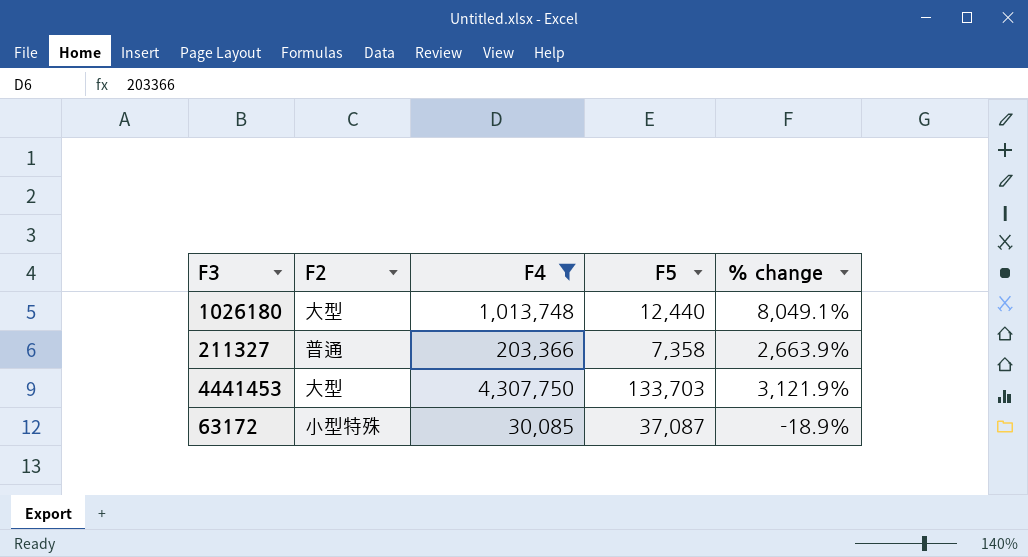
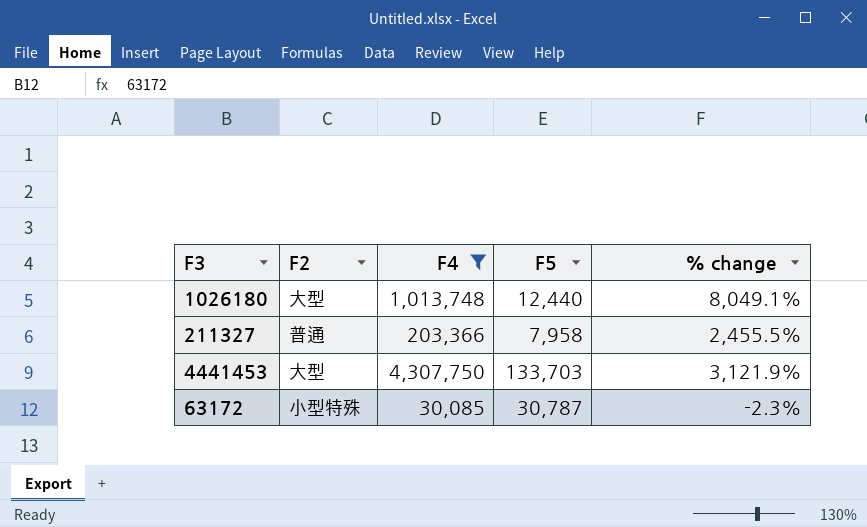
211327 | F5: 7,358 -> 7,958
211327 | % change: 2,663.9% -> 2,455.5%
63172 | F5: 37,087 -> 30,787
63172 | % change: -18.9% -> -2.3%

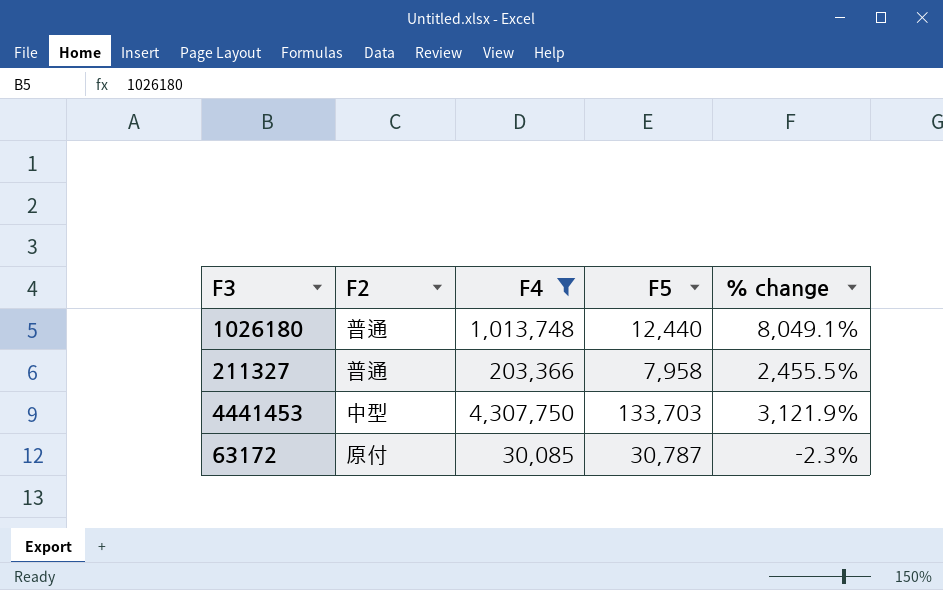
1026180 | F2: 大型 -> 普通
4441453 | F2: 大型 -> 中型
63172 | F2: 小型特殊 -> 原付

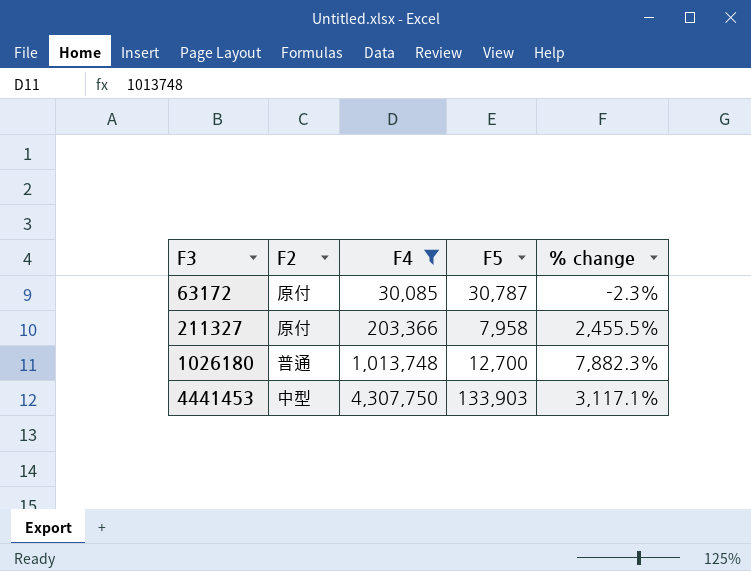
row order: none -> F3 ascending
211327 | F2: 普通 -> 原付
1026180 | F5: 12,440 -> 12,700
1026180 | % change: 8,049.1% -> 7,882.3%
4441453 | F5: 133,703 -> 133,903
4441453 | % change: 3,121.9% -> 3,117.1%

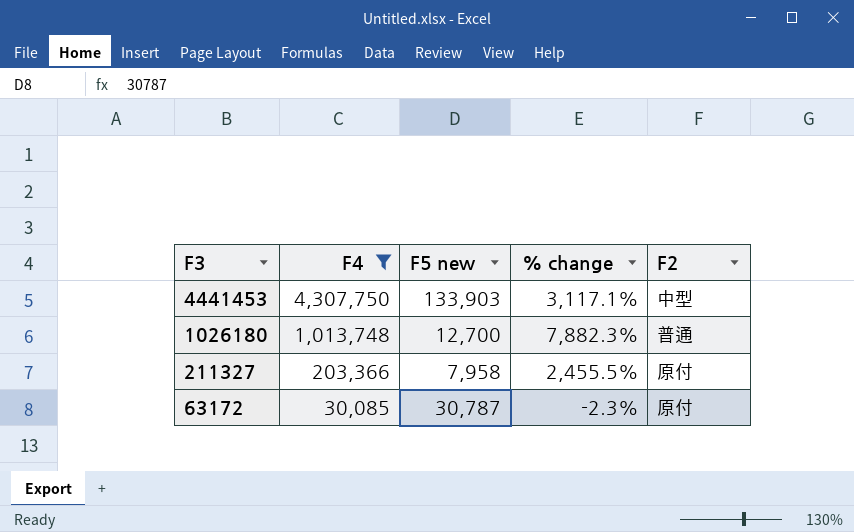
row order: F3 ascending -> F3 descending
column name: F5 -> F5 new
column F2 | position: 2 -> 5

